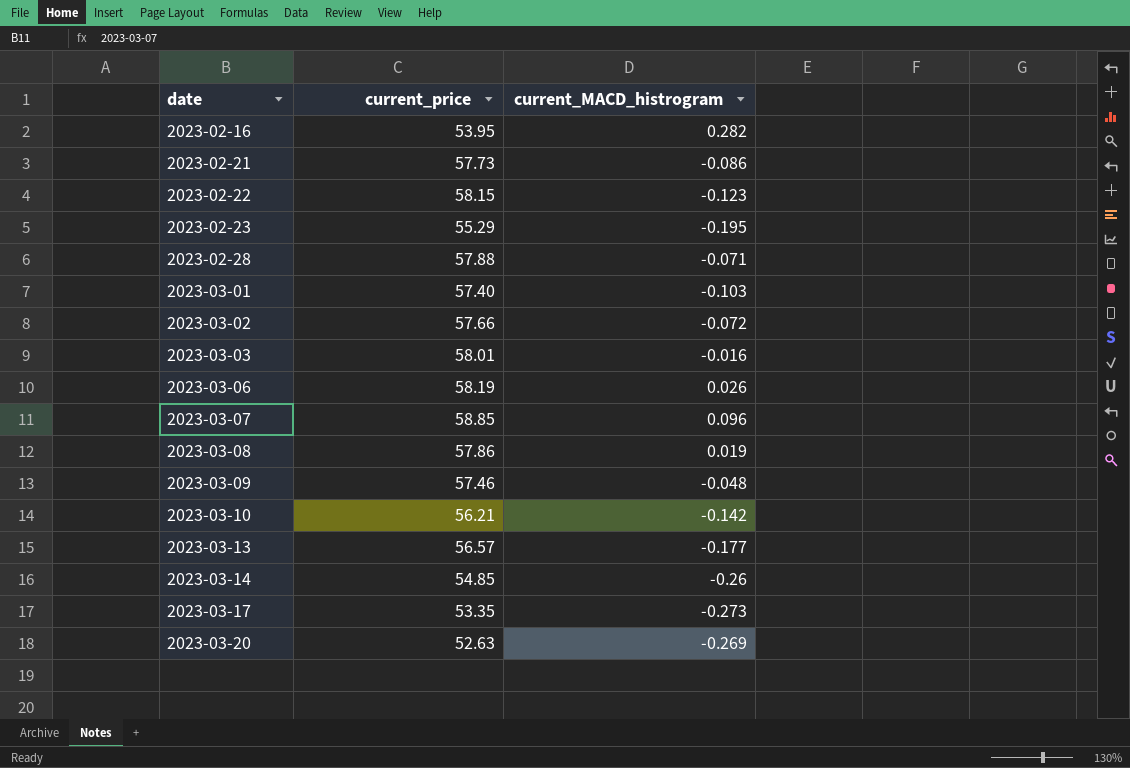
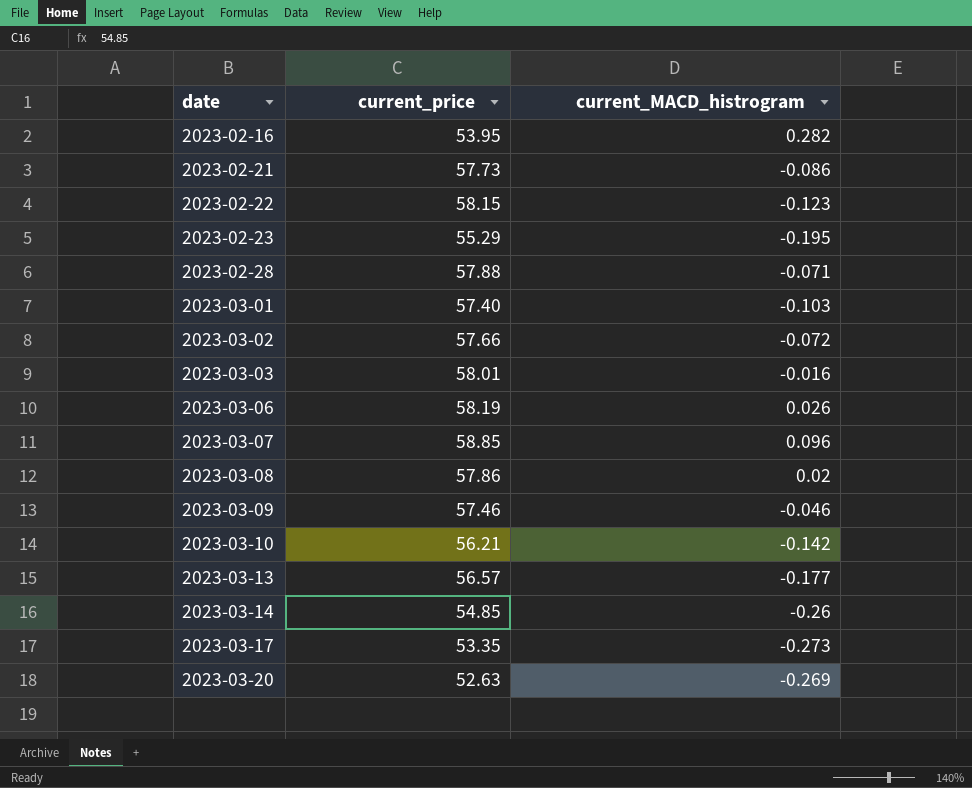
2023-03-08 | current_MACD_histrogram: 0.019 -> 0.02
2023-03-09 | current_MACD_histrogram: -0.048 -> -0.046

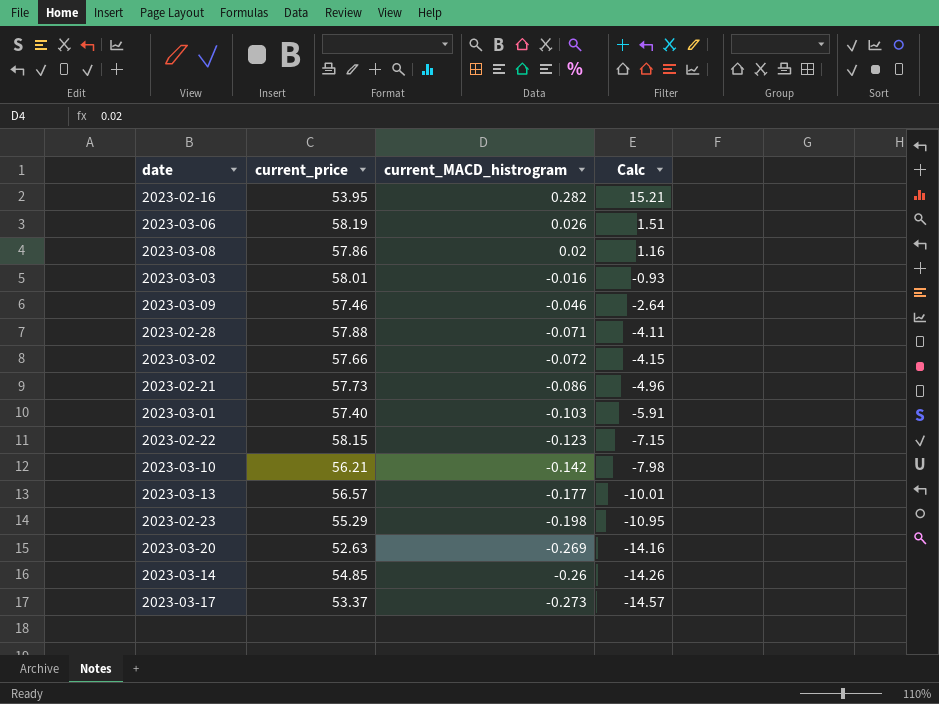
row order: date ascending -> Calc descending
column Calc | formula: none -> [current_price] * [current_MACD_histrogram]
row 2023-03-07: 58.85 | 0.096 -> none
2023-02-23 | current_MACD_histrogram: -0.195 -> -0.198
2023-03-17 | current_price: 53.35 -> 53.37

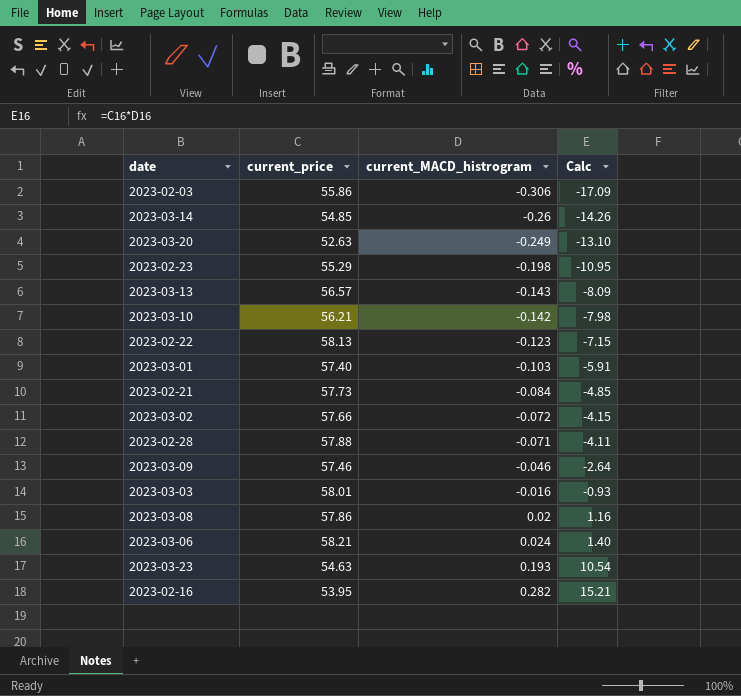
row order: Calc descending -> current_MACD_histrogram ascending
row 2023-03-17: 53.37 | -0.273 | -14.57 -> none
row 2023-02-03: none -> 55.86 | -0.306 | -17.09
2023-03-20 | current_MACD_histrogram: -0.269 -> -0.249
2023-03-20 | Calc: -14.16 -> -13.10
2023-03-13 | current_MACD_histrogram: -0.177 -> -0.143
2023-03-13 | Calc: -10.01 -> -8.09
2023-02-22 | current_price: 58.15 -> 58.13
2023-02-21 | current_MACD_histrogram: -0.086 -> -0.084
2023-02-21 | Calc: -4.96 -> -4.85
2023-03-06 | current_price: 58.19 -> 58.21
2023-03-06 | current_MACD_histrogram: 0.026 -> 0.024
2023-03-06 | Calc: 1.51 -> 1.40
row 2023-03-23: none -> 54.63 | 0.193 | 10.54

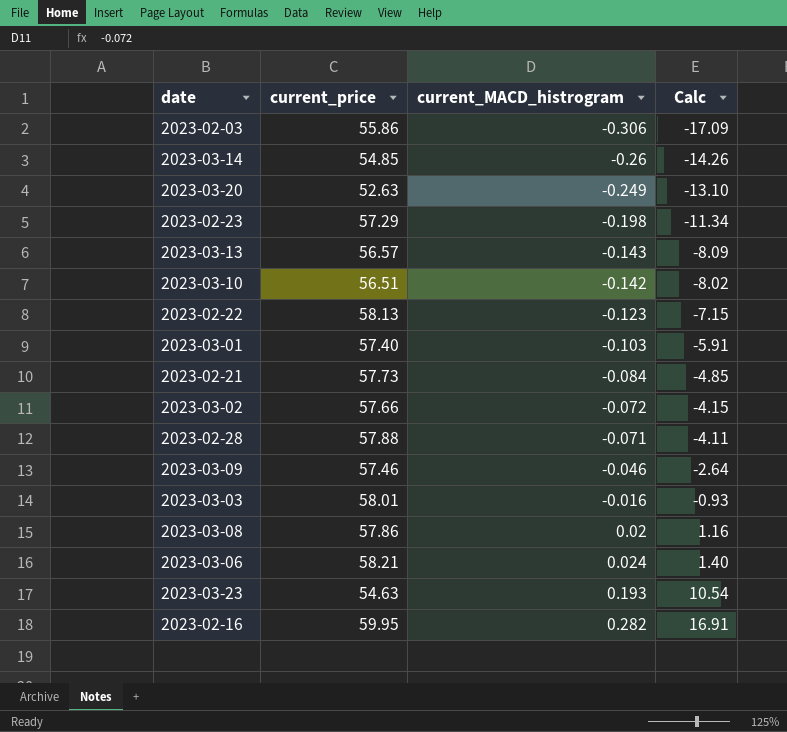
2023-02-23 | current_price: 55.29 -> 57.29
2023-02-23 | Calc: -10.95 -> -11.34
2023-03-10 | current_price: 56.21 -> 56.51
2023-03-10 | Calc: -7.98 -> -8.02
2023-02-16 | current_price: 53.95 -> 59.95
2023-02-16 | Calc: 15.21 -> 16.91

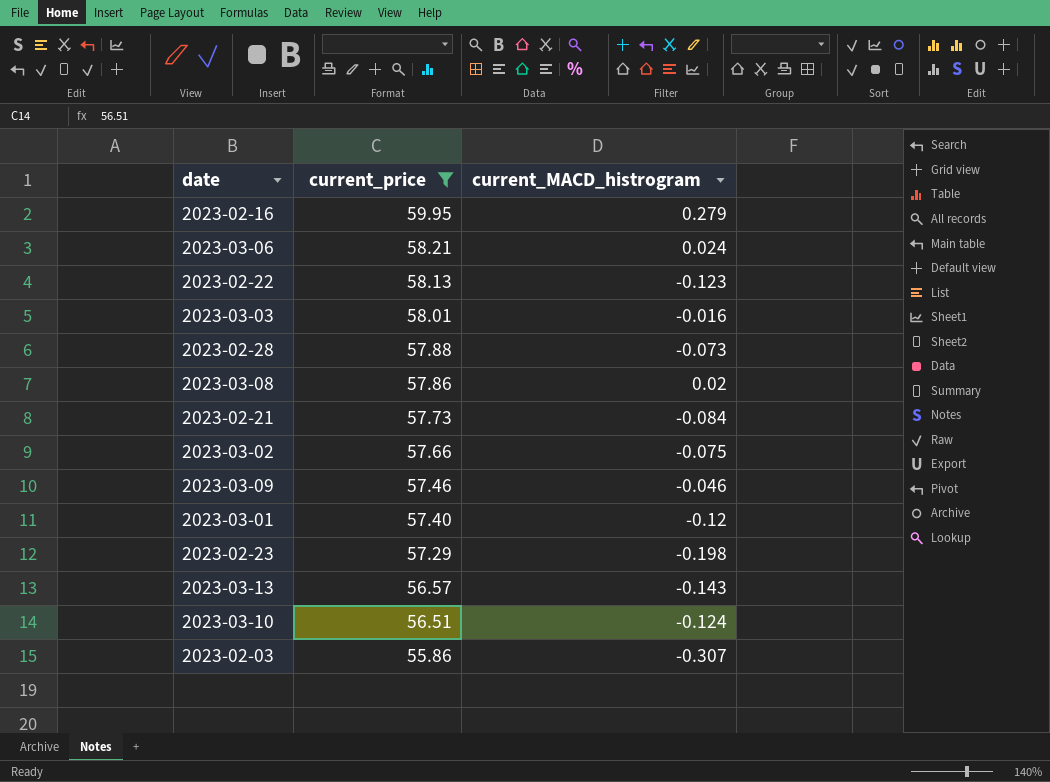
filter: none -> current_price >= 55.86
row order: current_MACD_histrogram ascending -> current_price descending
column Calc | formula: [current_price] * [current_MACD_histrogram] -> none
2023-02-16 | current_MACD_histrogram: 0.282 -> 0.279
2023-02-28 | current_MACD_histrogram: -0.071 -> -0.073
2023-03-02 | current_MACD_histrogram: -0.072 -> -0.075
2023-03-01 | current_MACD_histrogram: -0.103 -> -0.12
2023-03-10 | current_MACD_histrogram: -0.142 -> -0.124
2023-02-03 | current_MACD_histrogram: -0.306 -> -0.307

